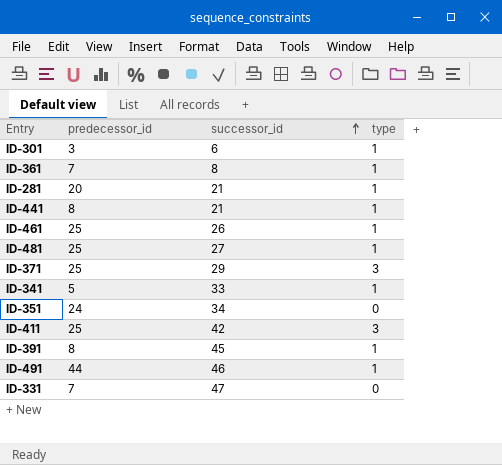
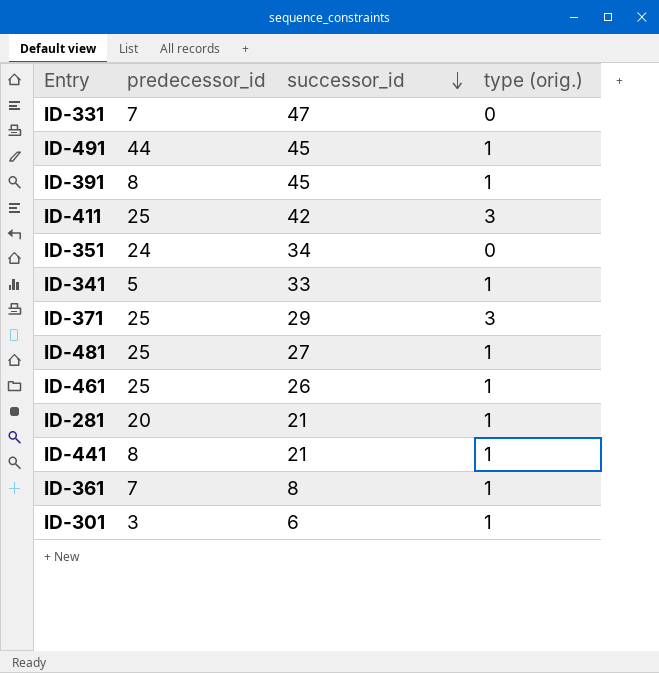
row order: successor_id ascending -> successor_id descending
column name: type -> type (orig.)
ID-491 | successor_id: 46 -> 45

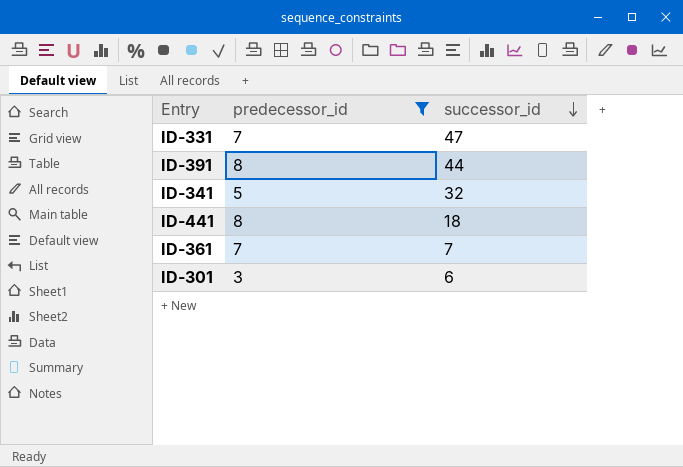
filter: none -> predecessor_id <= 8
column type (orig.) | position: 4 -> none
ID-391 | successor_id: 45 -> 44
ID-341 | successor_id: 33 -> 32
ID-441 | successor_id: 21 -> 18
ID-361 | successor_id: 8 -> 7

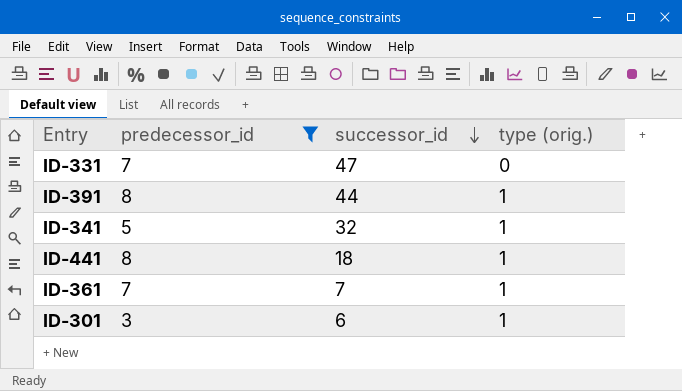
column type (orig.) | position: none -> 4

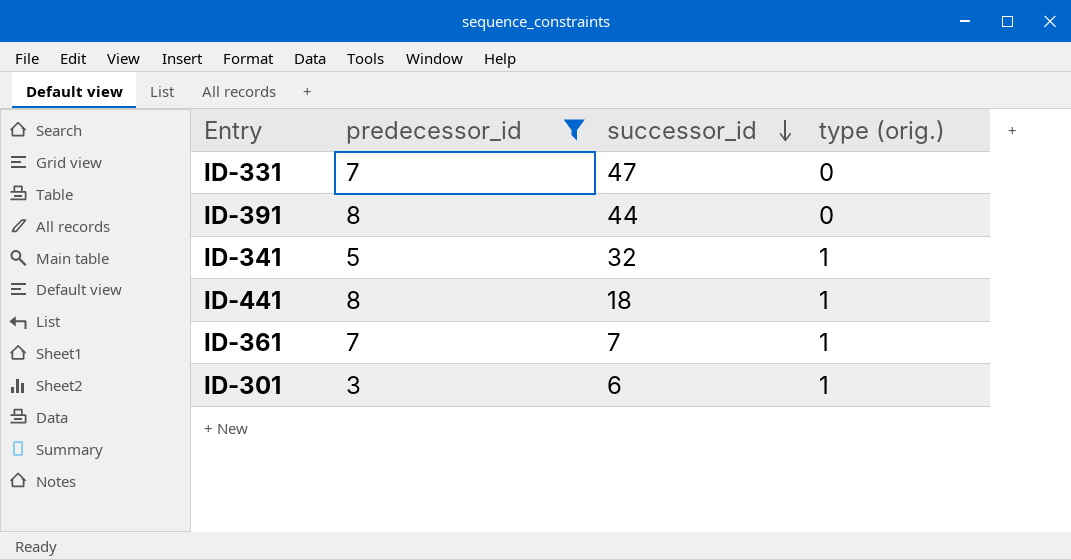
ID-391 | type (orig.): 1 -> 0

